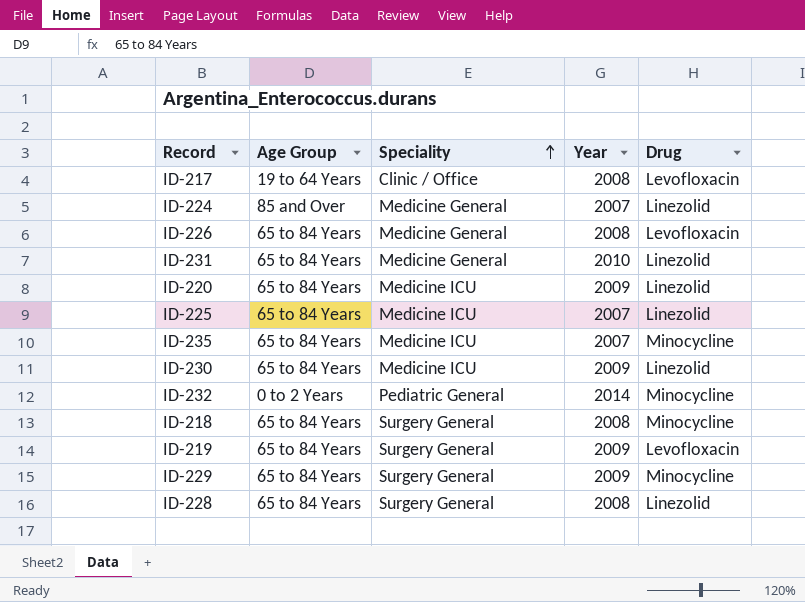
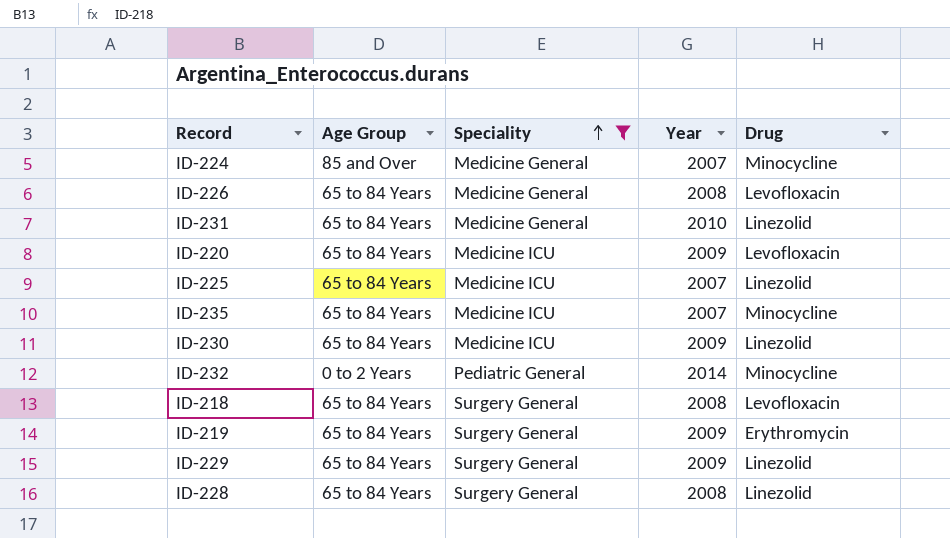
filter: none -> Speciality != Clinic / Office
ID-224 | Drug: Linezolid -> Minocycline
ID-220 | Drug: Linezolid -> Levofloxacin
ID-218 | Drug: Minocycline -> Levofloxacin
ID-219 | Drug: Levofloxacin -> Erythromycin
ID-229 | Drug: Minocycline -> Linezolid

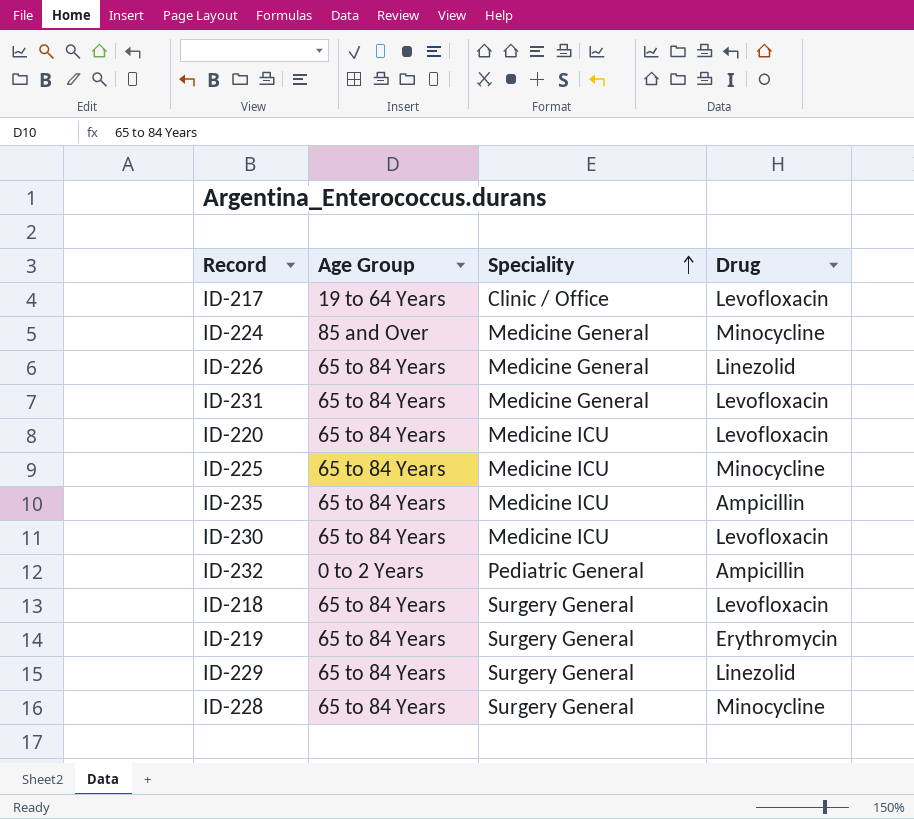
filter: Speciality != Clinic / Office -> none
column Year | position: 4 -> none
ID-226 | Drug: Levofloxacin -> Linezolid
ID-231 | Drug: Linezolid -> Levofloxacin
ID-225 | Drug: Linezolid -> Minocycline
ID-235 | Drug: Minocycline -> Ampicillin
ID-230 | Drug: Linezolid -> Levofloxacin
ID-232 | Drug: Minocycline -> Ampicillin
ID-228 | Drug: Linezolid -> Minocycline

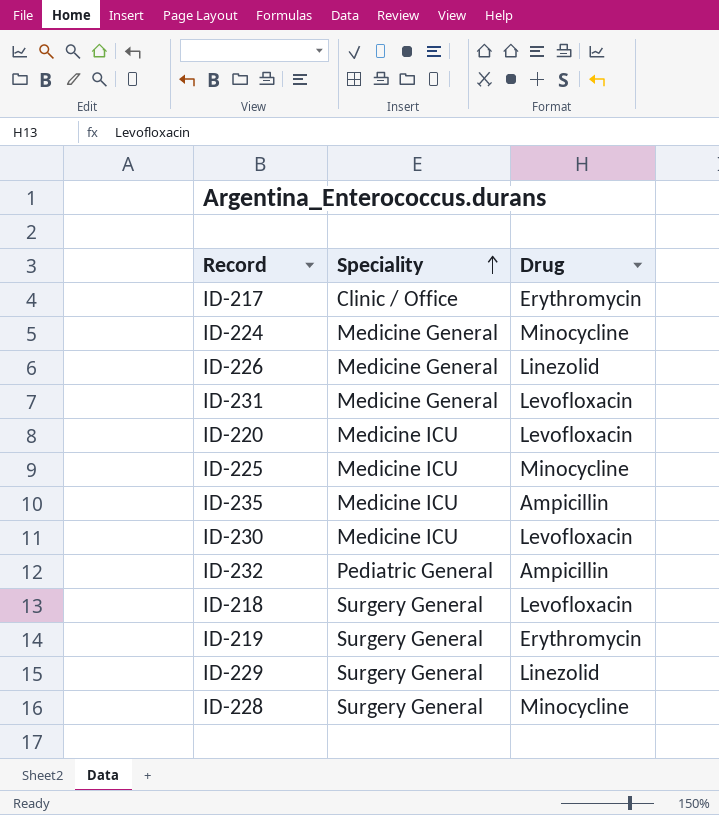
column Age Group | position: 2 -> none
ID-217 | Drug: Levofloxacin -> Erythromycin

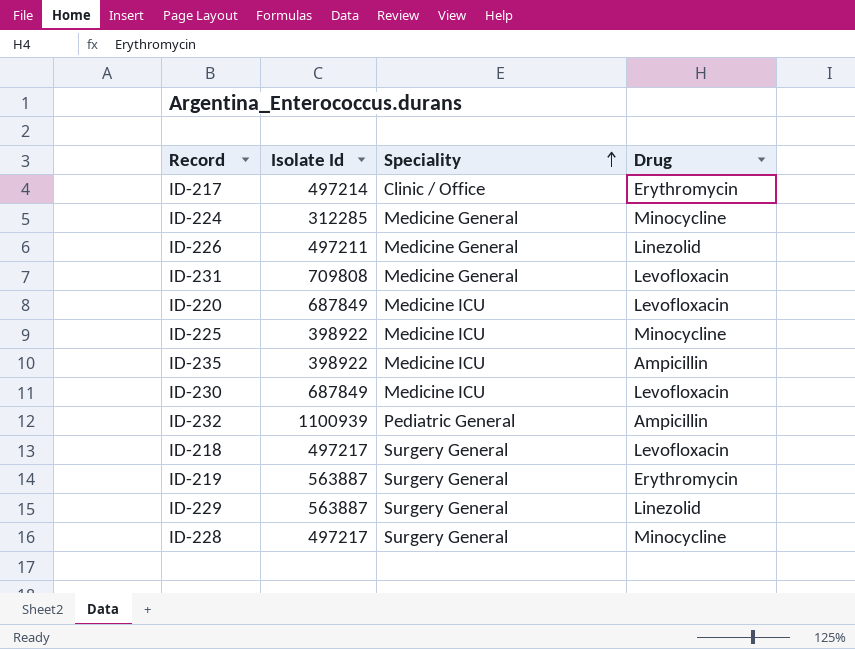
column Isolate Id | position: none -> 2

